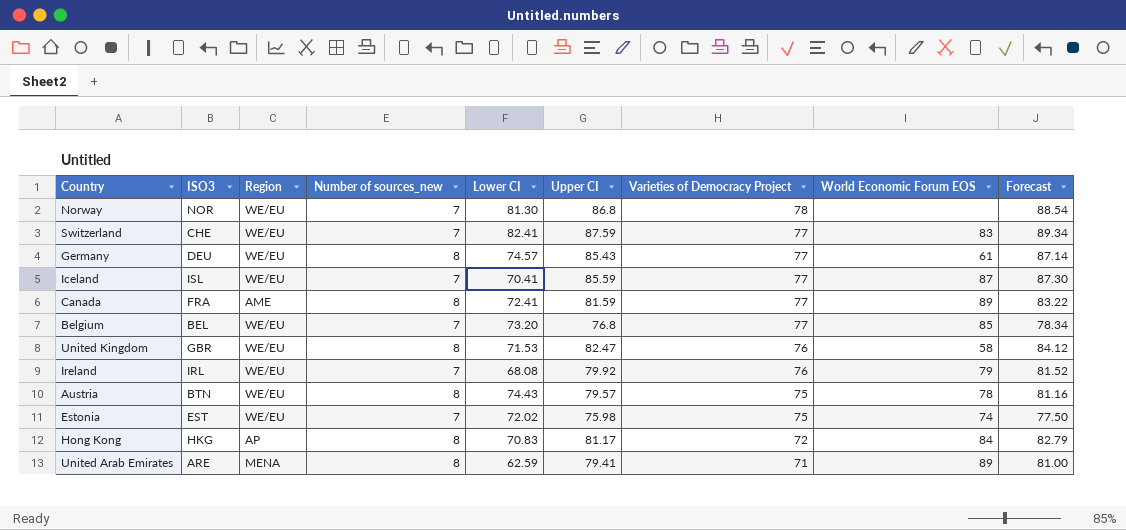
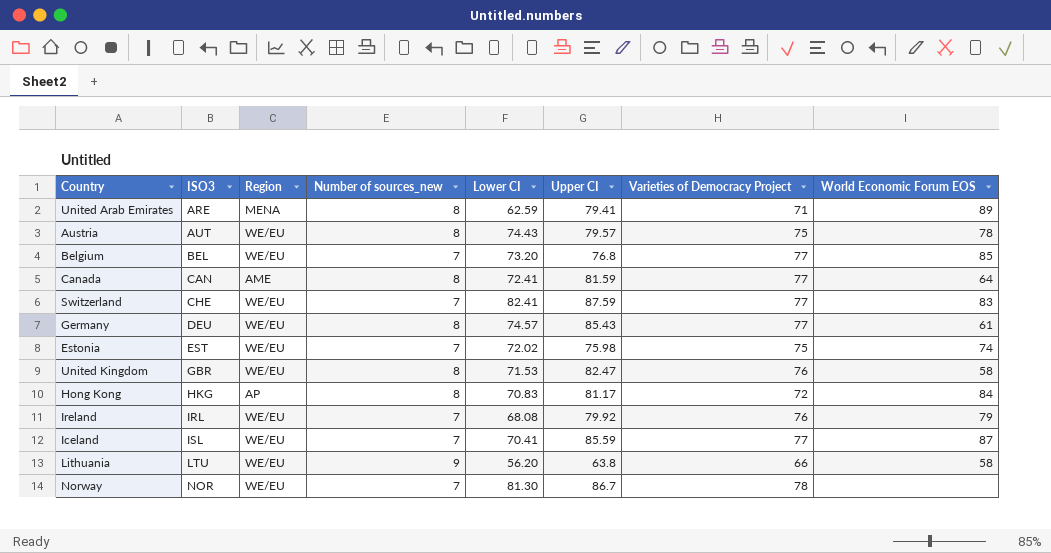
row order: Varieties of Democracy Project descending -> ISO3 ascending
column Forecast | formula: [Upper CI] * 1.02 -> none
Austria | ISO3: BTN -> AUT
Canada | ISO3: FRA -> CAN
Canada | World Economic Forum EOS: 89 -> 64
row Lithuania: none -> LTU | WE/EU | 9 | 56.20 | 63.8 | 66 | 58
Norway | Upper CI: 86.8 -> 86.7

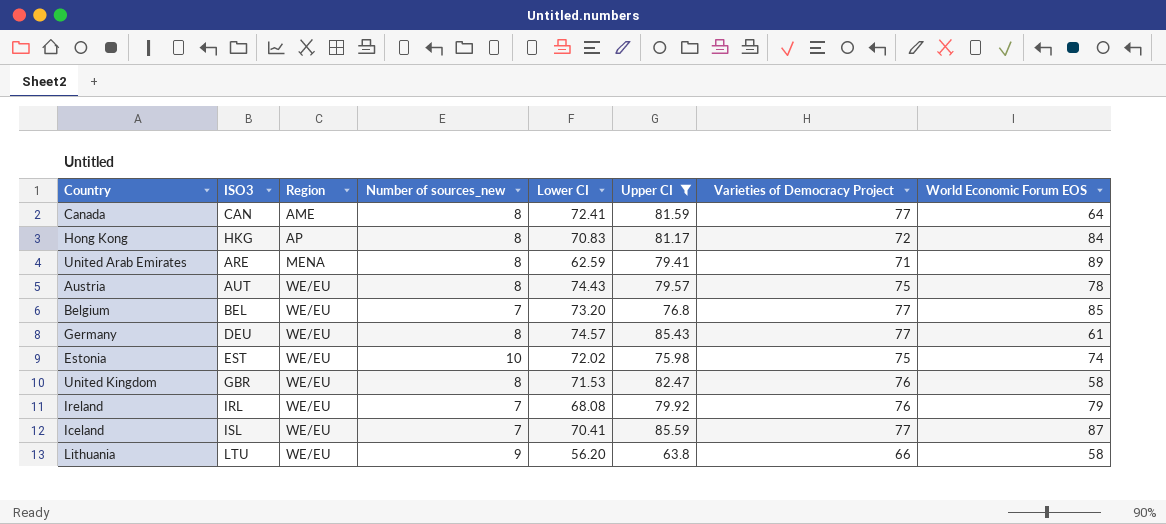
filter: none -> Upper CI <= 85.59
row order: ISO3 ascending -> Region ascending
Estonia | Number of sources_new: 7 -> 10

